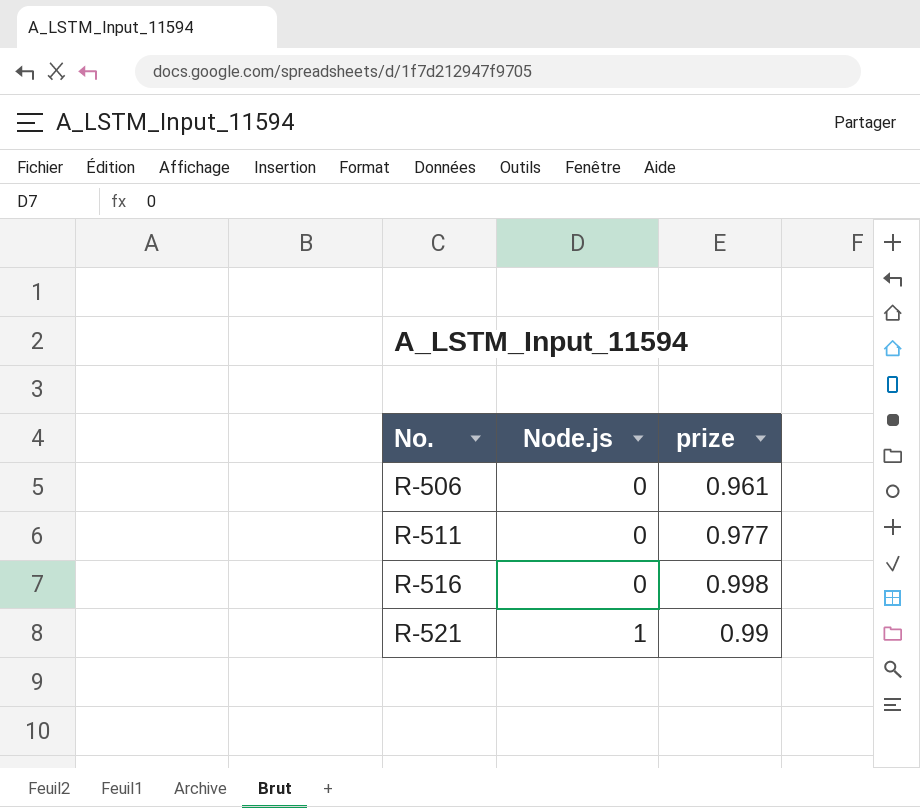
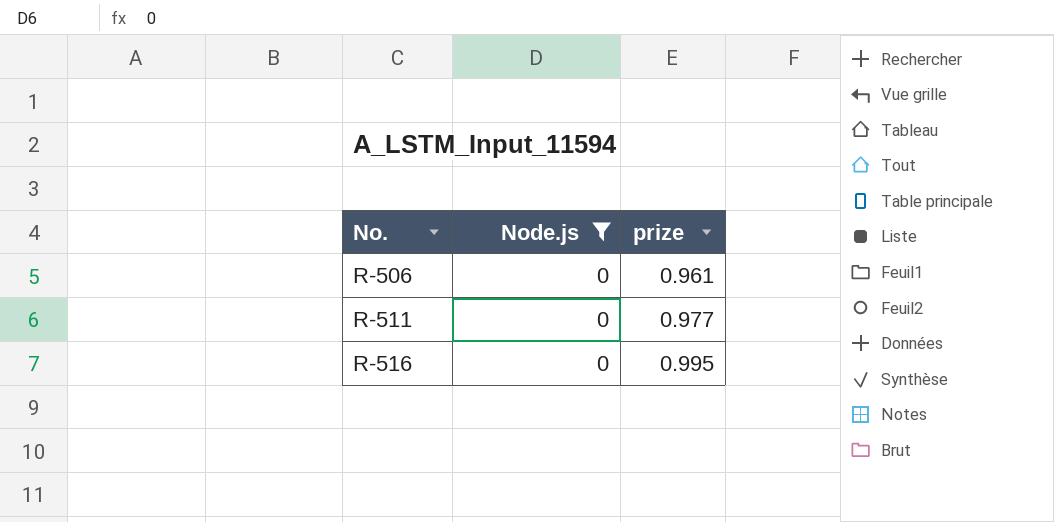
filter: none -> Node.js = 0
R-516 | prize: 0.998 -> 0.995

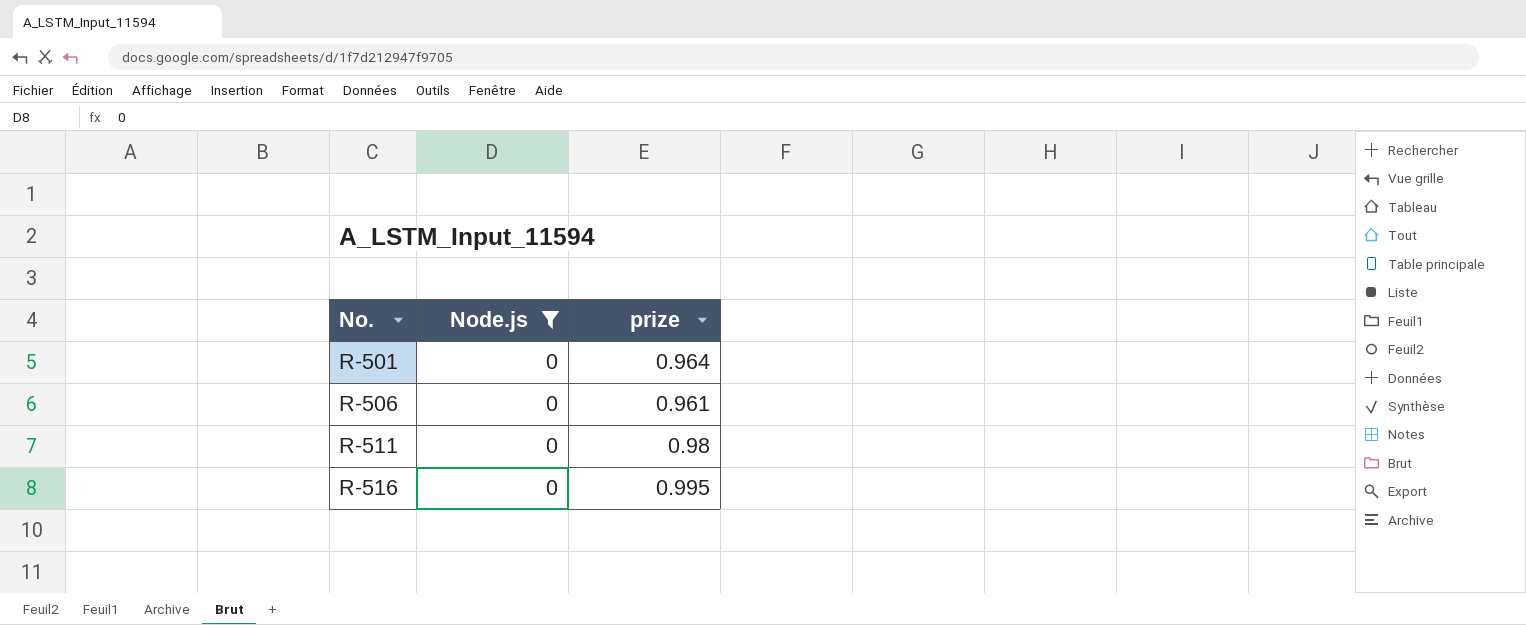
row R-501: none -> 0 | 0.964
R-511 | prize: 0.977 -> 0.98

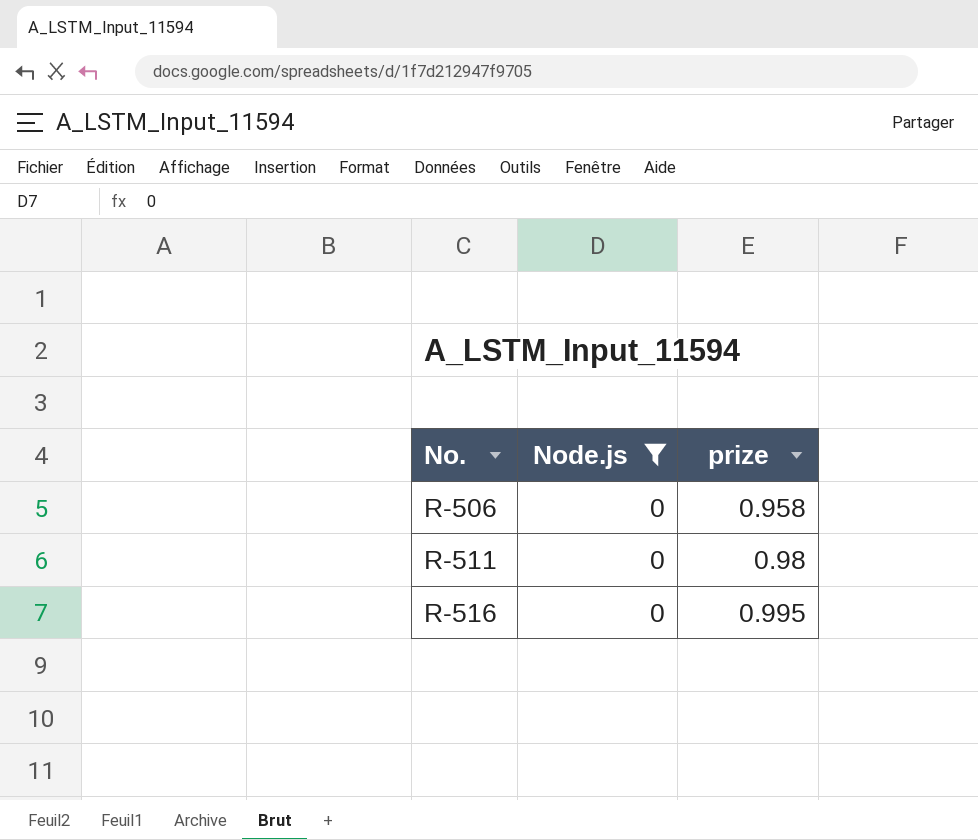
row R-501: 0 | 0.964 -> none
R-506 | prize: 0.961 -> 0.958

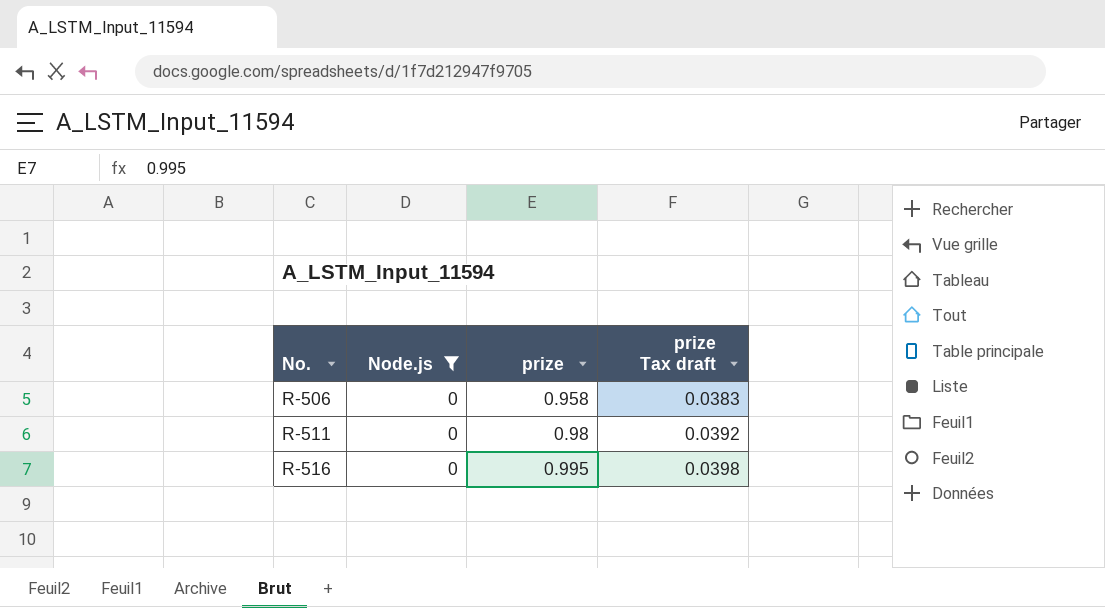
column prize Tax draft | formula: none -> [prize] * 0.04

